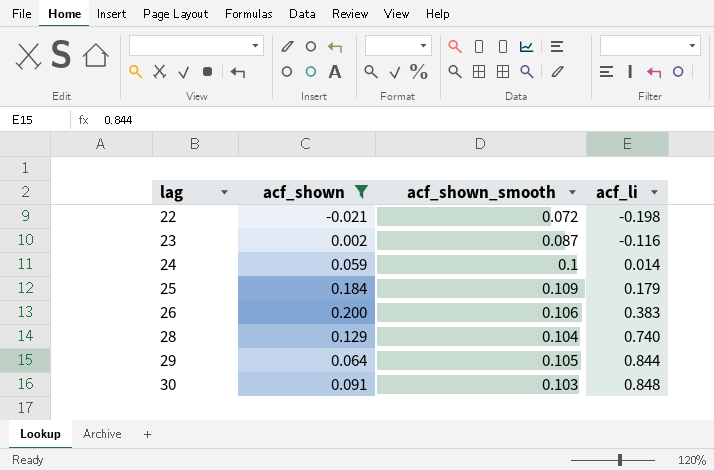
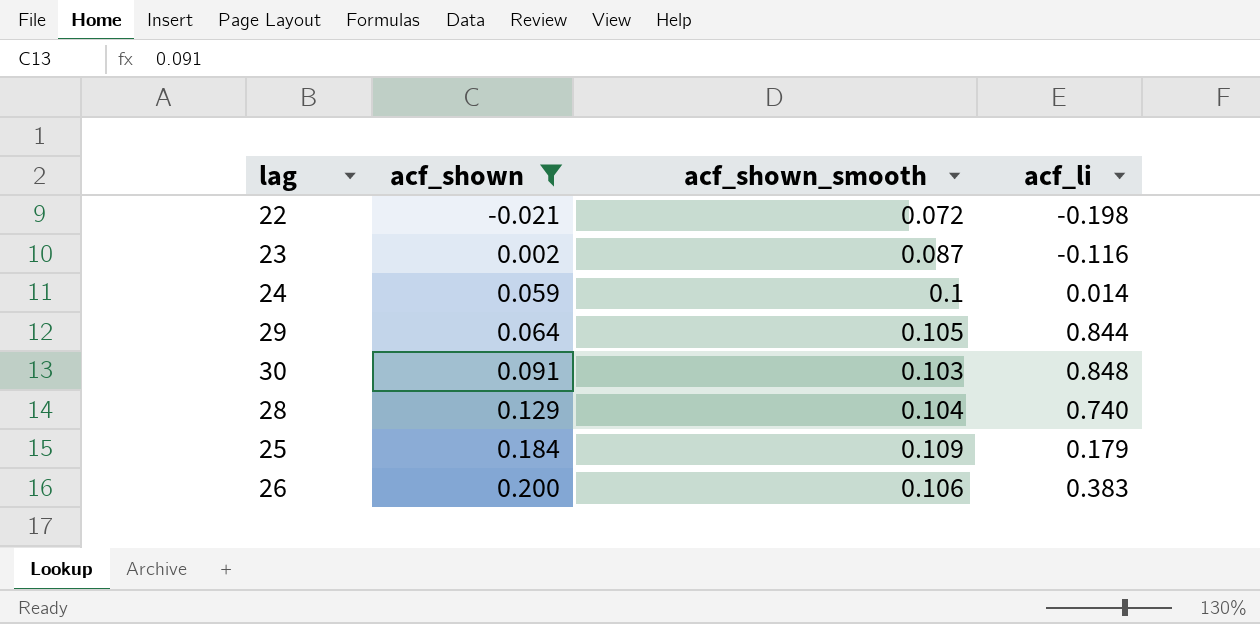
row order: lag ascending -> acf_shown ascending

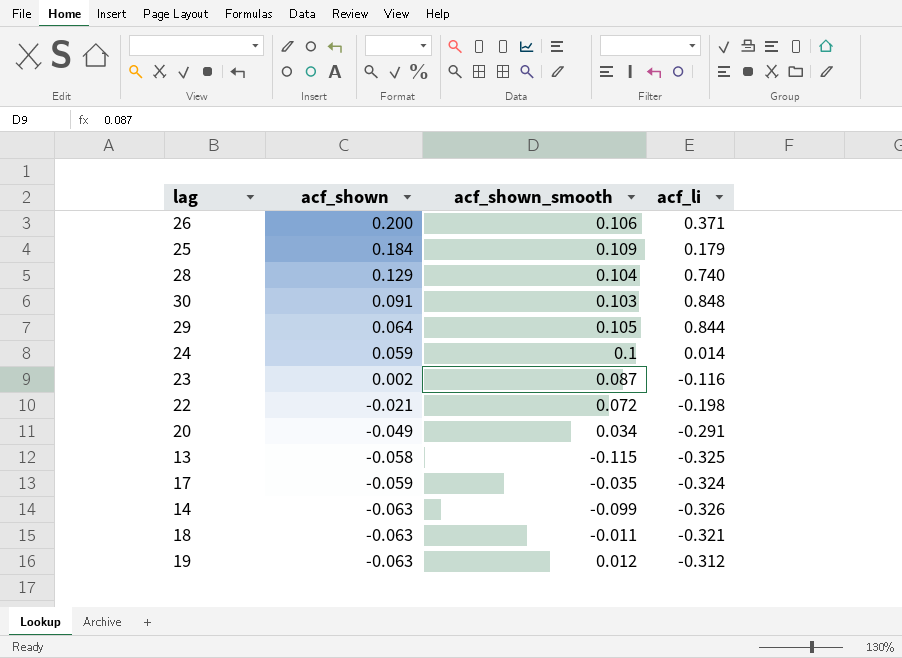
filter: acf_shown >= -0.021 -> none
row order: acf_shown ascending -> acf_shown descending
26 | acf_li: 0.383 -> 0.371

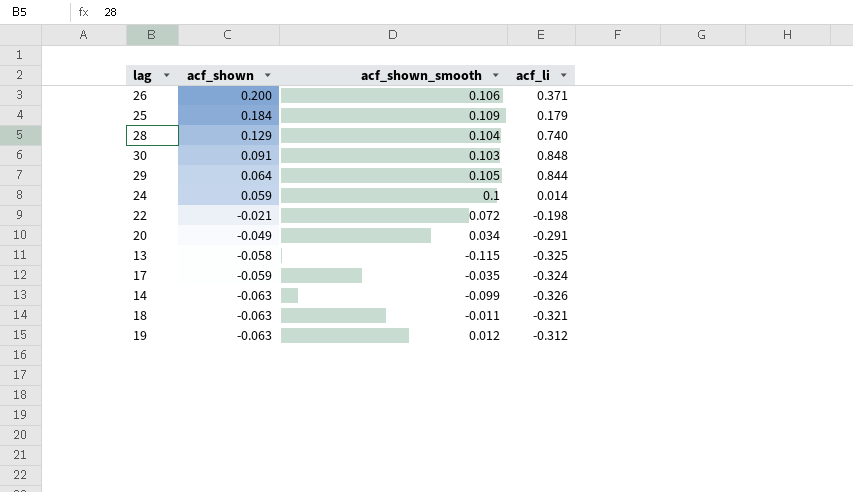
row 23: 0.002 | 0.087 | -0.116 -> none

